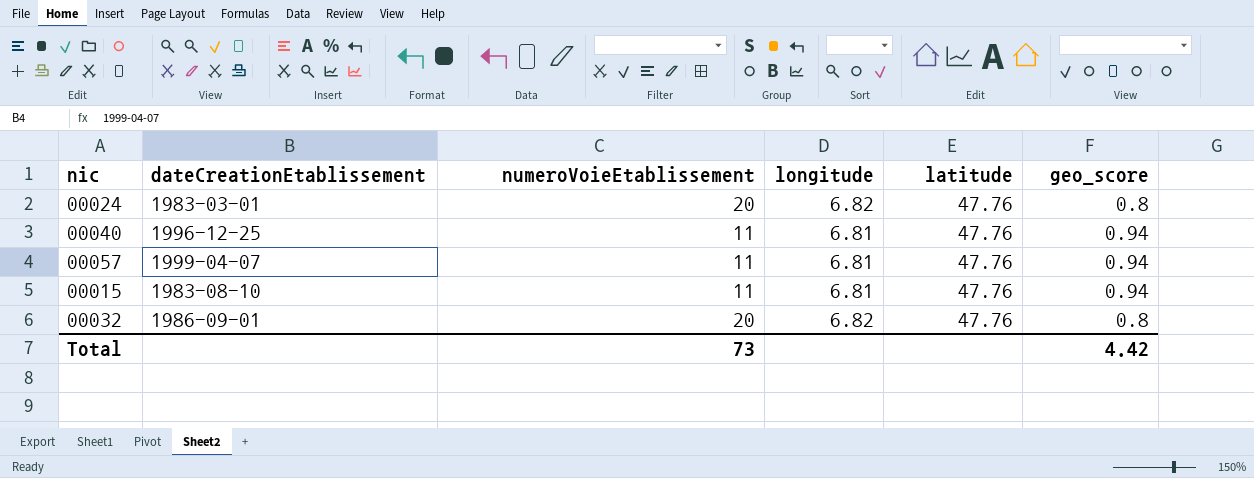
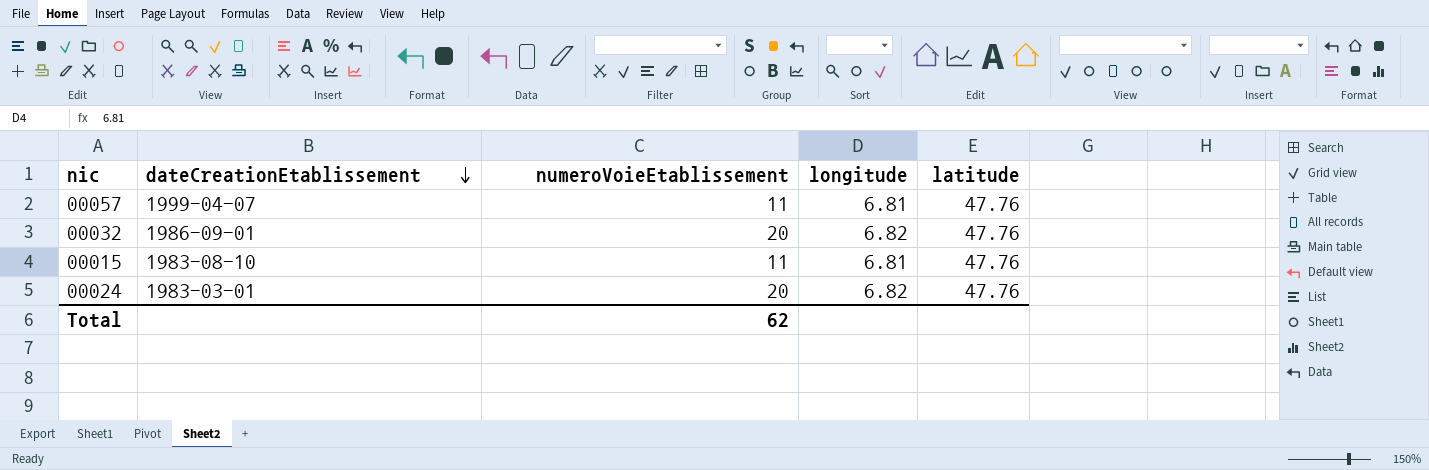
row order: none -> dateCreationEtablissement descending
column geo_score | position: 6 -> none
row 00040: 1996-12-25 | 11 | 6.81 | 47.76 | 0.94 -> none
Total | numeroVoieEtablissement: 73 -> 62

